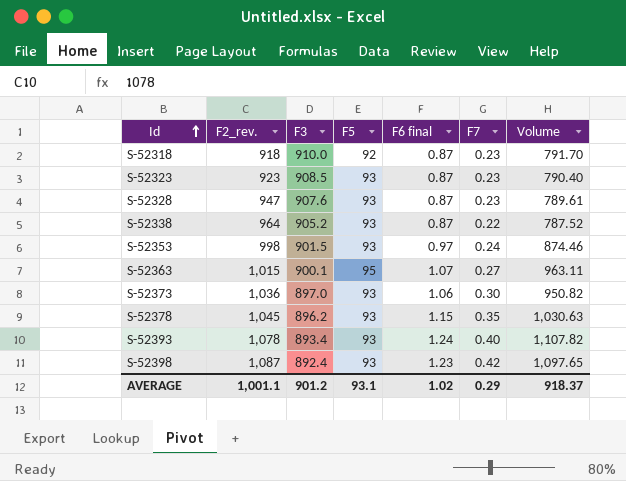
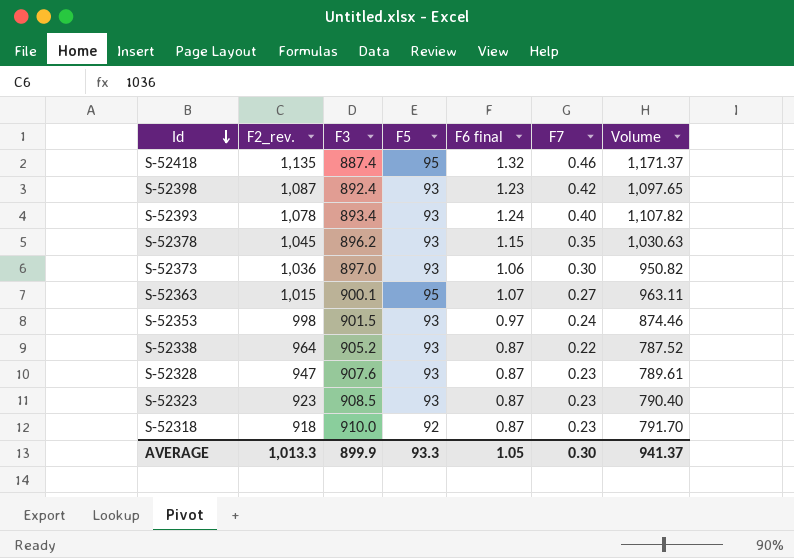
row order: Id ascending -> Id descending
row S-52418: none -> 1,135 | 887.4 | 95 | 1.32 | 0.46 | 1,171.37
AVERAGE | F2_rev.: 1,001.1 -> 1,013.3
AVERAGE | F3: 901.2 -> 899.9
AVERAGE | F5: 93.1 -> 93.3
AVERAGE | F6 final: 1.02 -> 1.05
AVERAGE | F7: 0.29 -> 0.30
AVERAGE | Volume: 918.37 -> 941.37

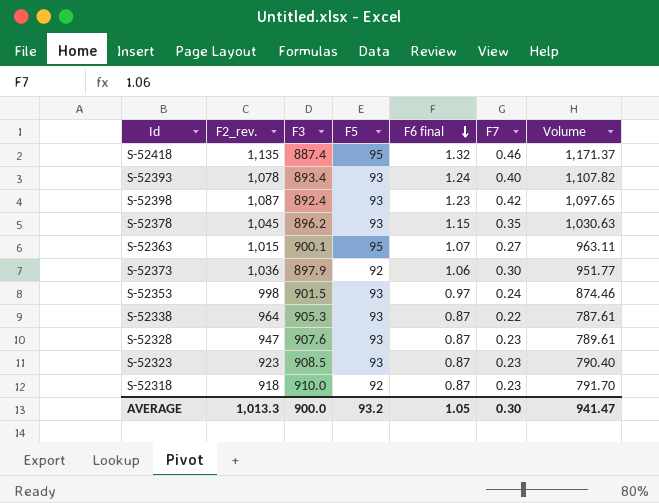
row order: Id descending -> F6 final descending
S-52373 | F3: 897.0 -> 897.9
S-52373 | F5: 93 -> 92
S-52373 | Volume: 950.82 -> 951.77
S-52338 | F3: 905.2 -> 905.3
S-52338 | Volume: 787.52 -> 787.61
AVERAGE | F3: 899.9 -> 900.0
AVERAGE | F5: 93.3 -> 93.2
AVERAGE | Volume: 941.37 -> 941.47

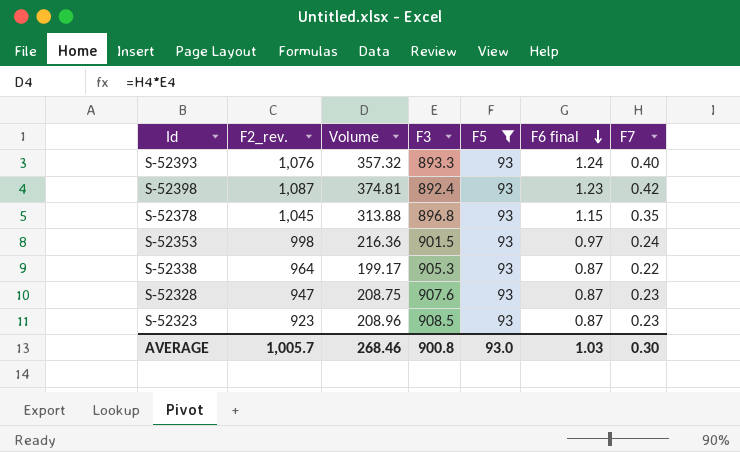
filter: none -> F5 = 93
column Volume | formula: [F3] * [F6 final] -> [F3] * [F7]
column Volume | position: 7 -> 3
S-52393 | F2_rev.: 1,078 -> 1,076
S-52393 | F3: 893.4 -> 893.3
S-52378 | F3: 896.2 -> 896.8
AVERAGE | F2_rev.: 1,013.3 -> 1,005.7
AVERAGE | Volume: 941.47 -> 268.46
AVERAGE | F3: 900.0 -> 900.8
AVERAGE | F5: 93.2 -> 93.0
AVERAGE | F6 final: 1.05 -> 1.03

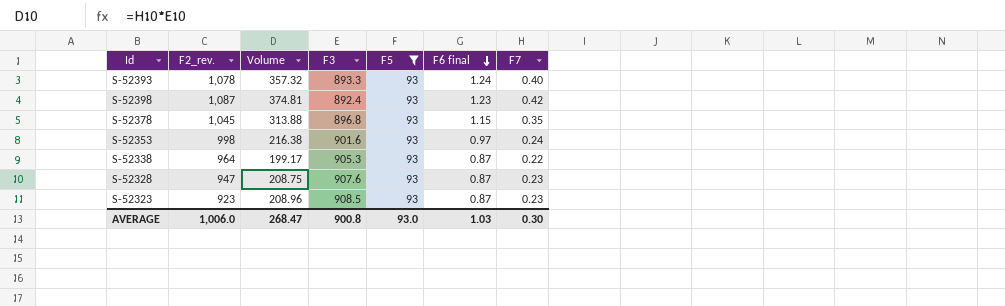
S-52393 | F2_rev.: 1,076 -> 1,078
S-52353 | Volume: 216.36 -> 216.38
S-52353 | F3: 901.5 -> 901.6
AVERAGE | F2_rev.: 1,005.7 -> 1,006.0
AVERAGE | Volume: 268.46 -> 268.47

